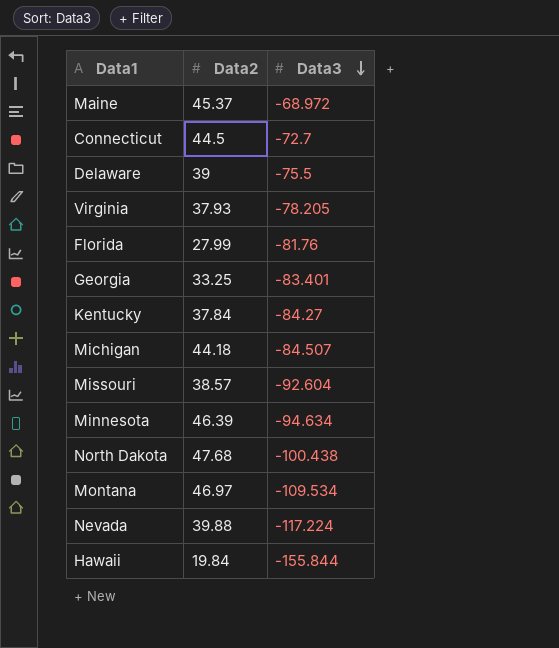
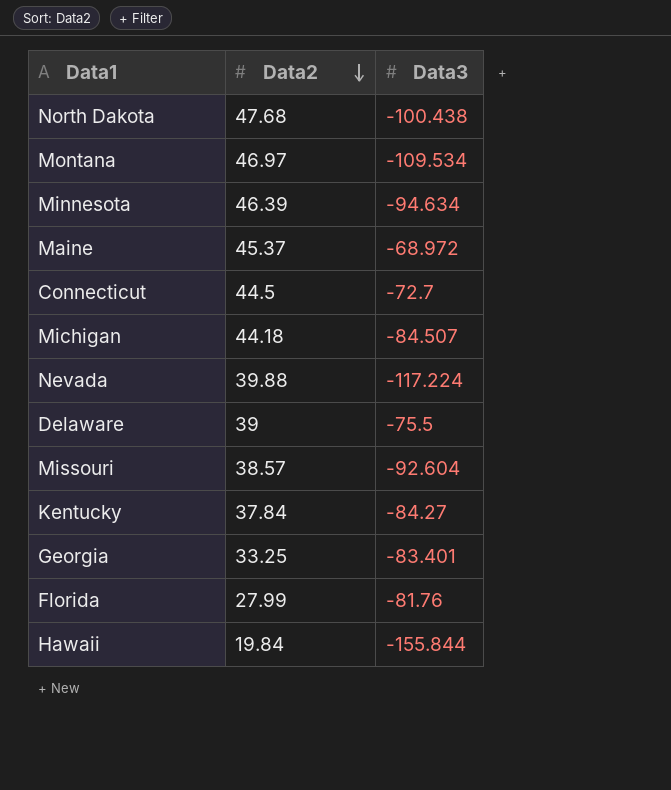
row order: Data3 descending -> Data2 descending
row Virginia: 37.93 | -78.205 -> none

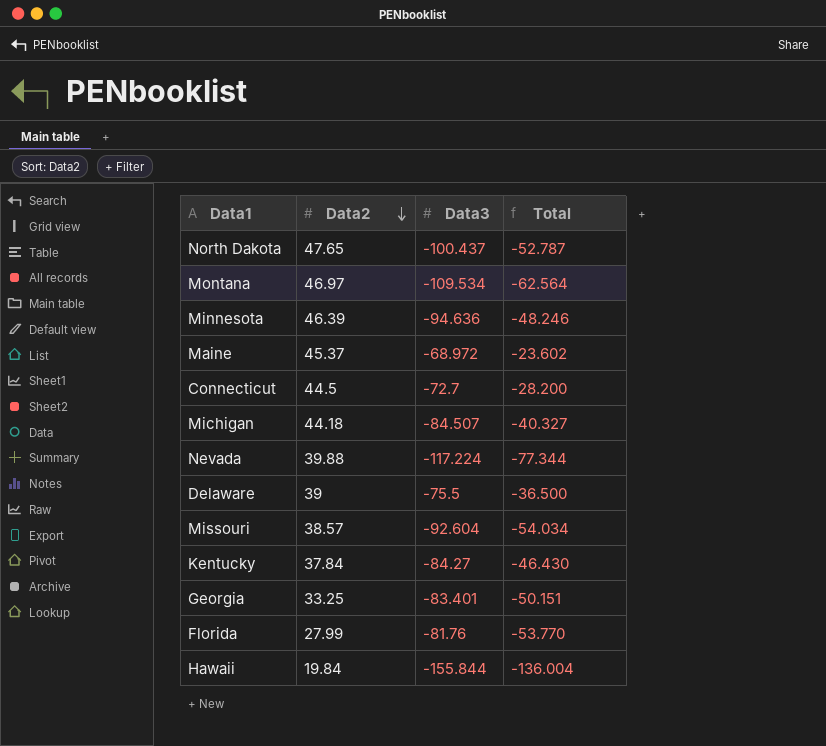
column Total | formula: none -> [Data2] + [Data3]
North Dakota | Data2: 47.68 -> 47.65
North Dakota | Data3: -100.438 -> -100.437
Minnesota | Data3: -94.634 -> -94.636

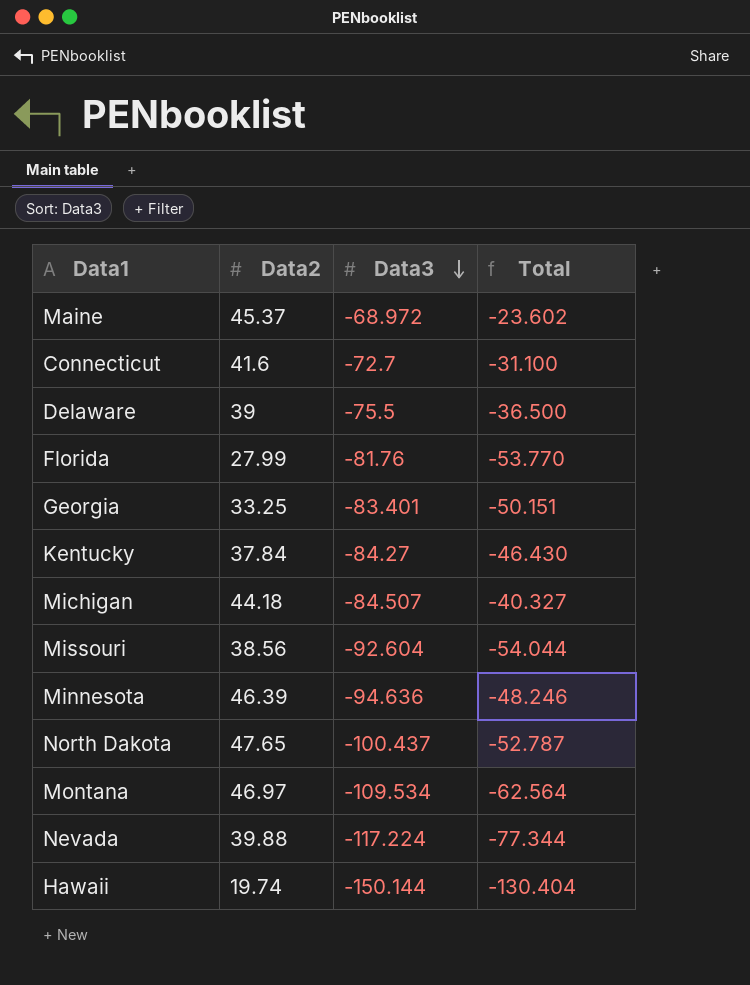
row order: Data2 descending -> Data3 descending
Connecticut | Data2: 44.5 -> 41.6
Connecticut | Total: -28.200 -> -31.100
Missouri | Data2: 38.57 -> 38.56
Missouri | Total: -54.034 -> -54.044
Hawaii | Data2: 19.84 -> 19.74
Hawaii | Data3: -155.844 -> -150.144
Hawaii | Total: -136.004 -> -130.404

